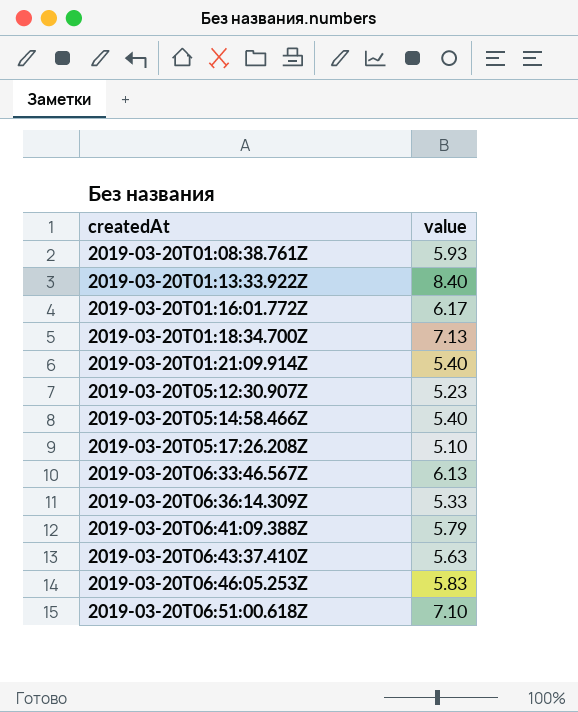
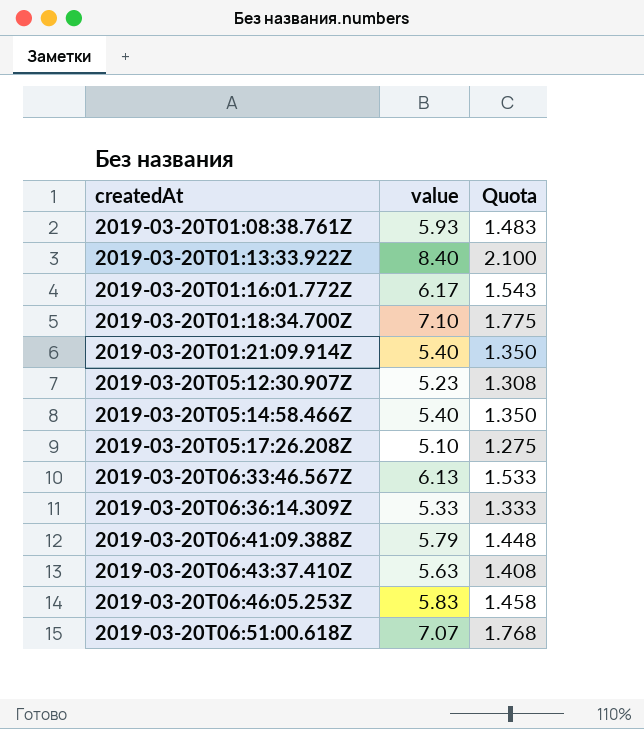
column Quota | formula: none -> [value] * 0.25
2019-03-20T01:18:34.700Z | value: 7.13 -> 7.10
2019-03-20T06:51:00.618Z | value: 7.10 -> 7.07

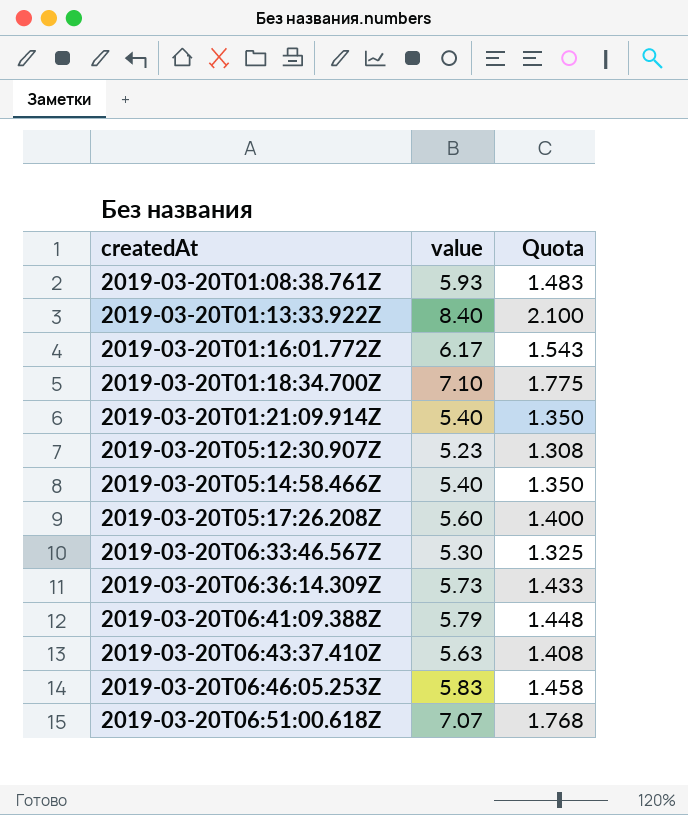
2019-03-20T05:17:26.208Z | value: 5.10 -> 5.60
2019-03-20T05:17:26.208Z | Quota: 1.275 -> 1.400
2019-03-20T06:33:46.567Z | value: 6.13 -> 5.30
2019-03-20T06:33:46.567Z | Quota: 1.533 -> 1.325
2019-03-20T06:36:14.309Z | value: 5.33 -> 5.73
2019-03-20T06:36:14.309Z | Quota: 1.333 -> 1.433

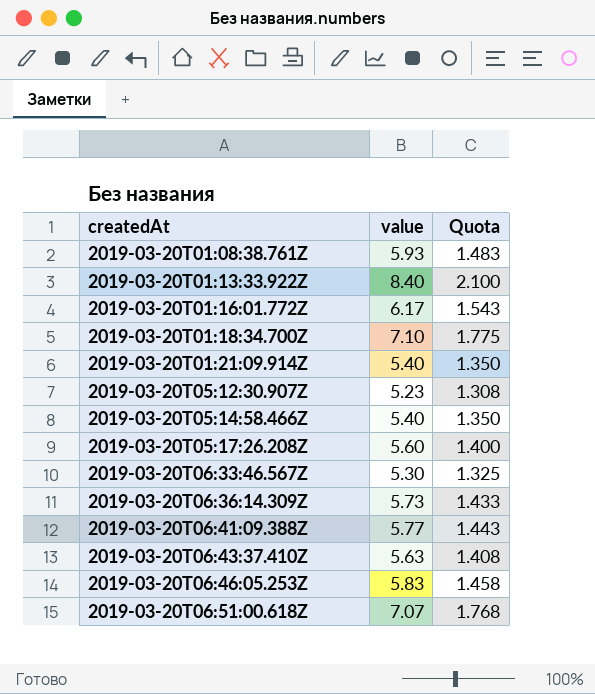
2019-03-20T06:41:09.388Z | value: 5.79 -> 5.77
2019-03-20T06:41:09.388Z | Quota: 1.448 -> 1.443

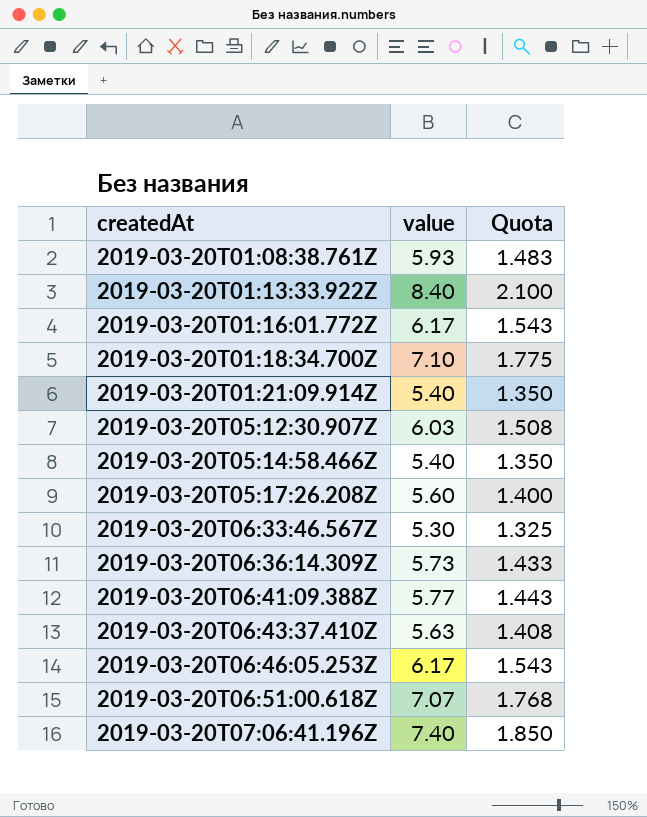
2019-03-20T05:12:30.907Z | value: 5.23 -> 6.03
2019-03-20T05:12:30.907Z | Quota: 1.308 -> 1.508
2019-03-20T06:46:05.253Z | value: 5.83 -> 6.17
2019-03-20T06:46:05.253Z | Quota: 1.458 -> 1.543
row 2019-03-20T07:06:41.196Z: none -> 7.40 | 1.850

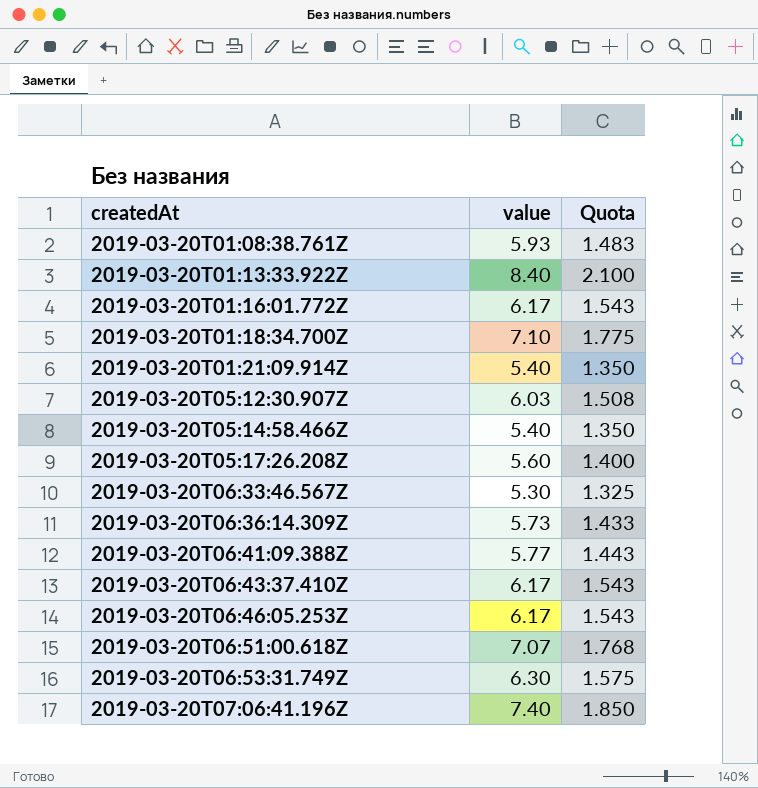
2019-03-20T06:43:37.410Z | value: 5.63 -> 6.17
2019-03-20T06:43:37.410Z | Quota: 1.408 -> 1.543
row 2019-03-20T06:53:31.749Z: none -> 6.30 | 1.575

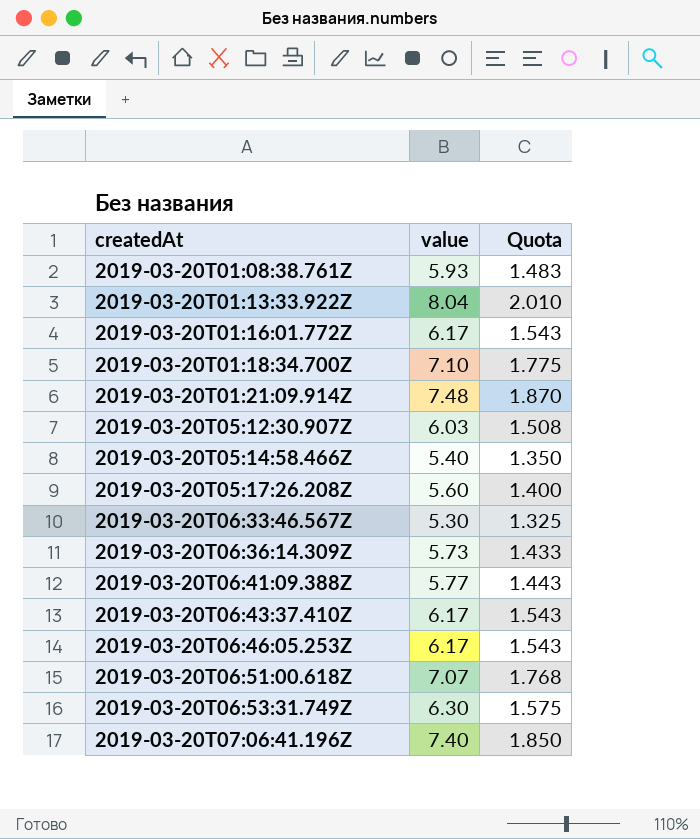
2019-03-20T01:13:33.922Z | value: 8.40 -> 8.04
2019-03-20T01:13:33.922Z | Quota: 2.100 -> 2.010
2019-03-20T01:21:09.914Z | value: 5.40 -> 7.48
2019-03-20T01:21:09.914Z | Quota: 1.350 -> 1.870

